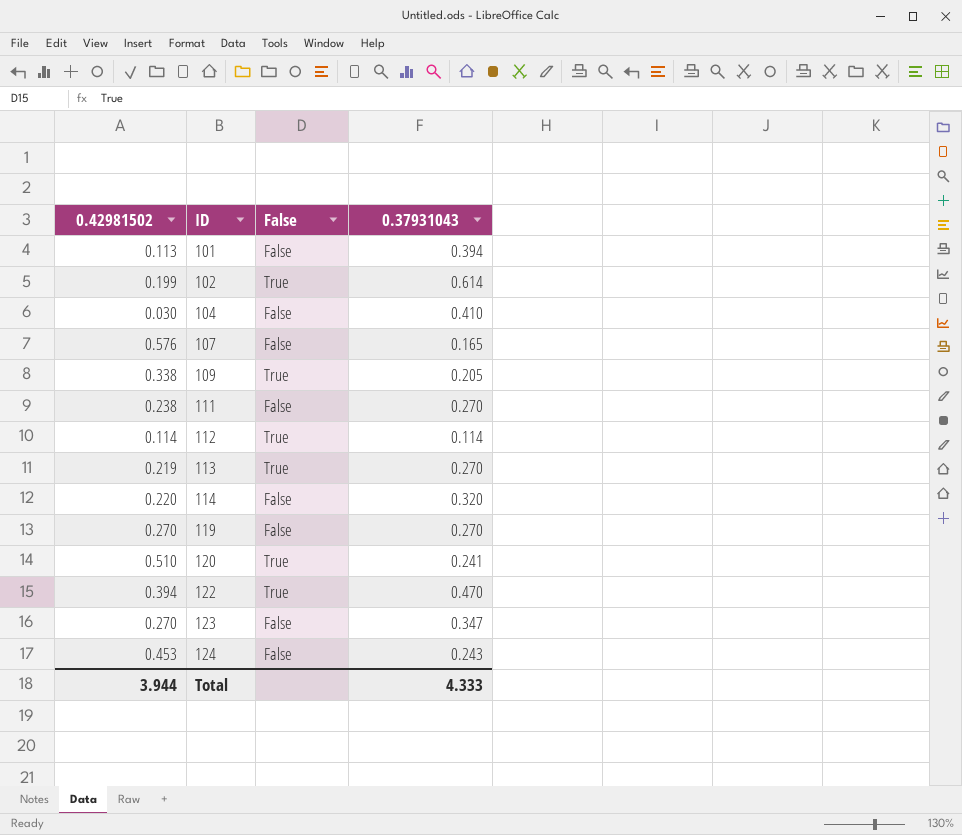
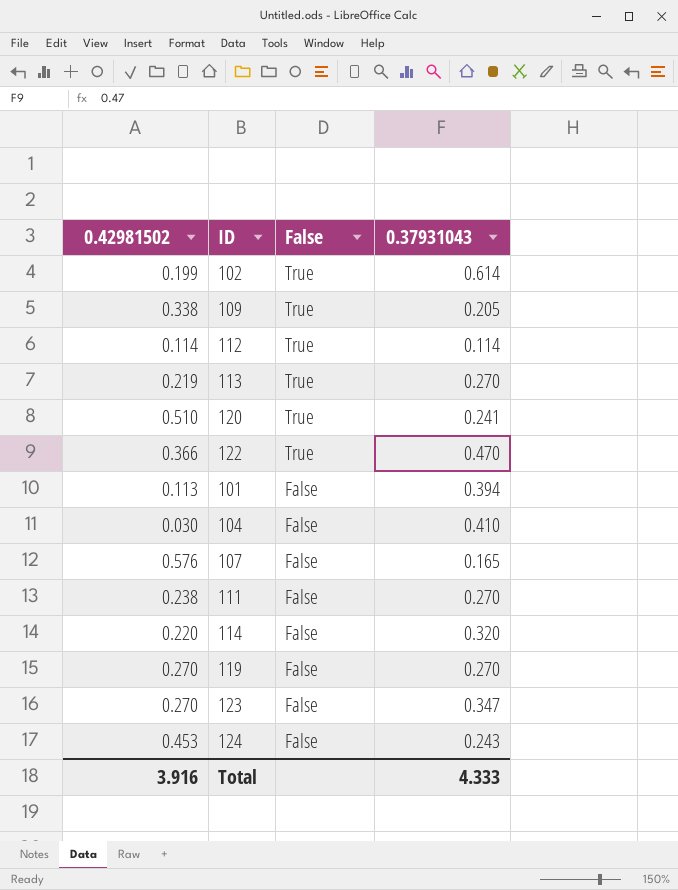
row order: ID ascending -> False descending
122 | 0.42981502: 0.394 -> 0.366
Total | 0.42981502: 3.944 -> 3.916

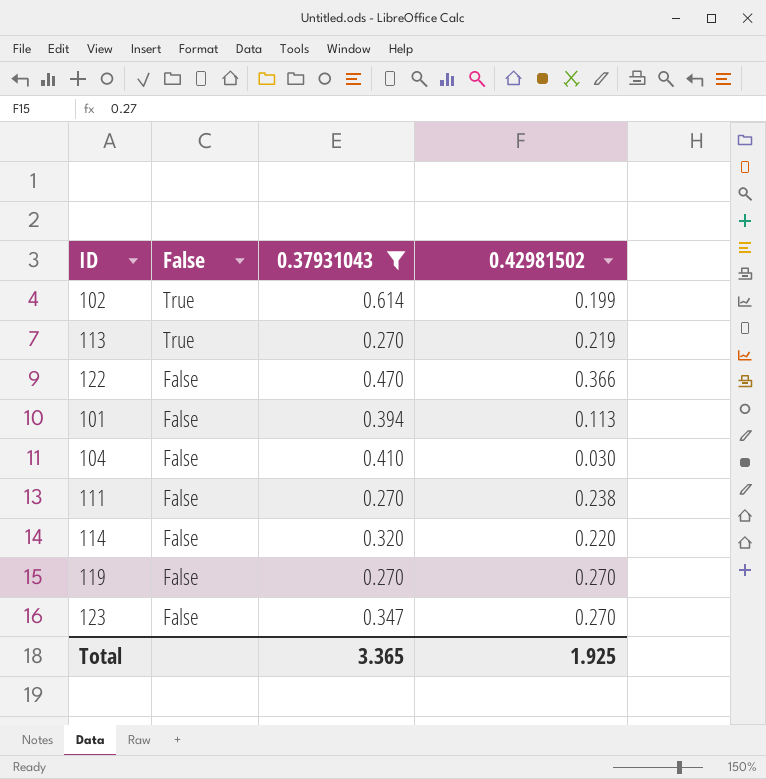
filter: none -> 0.37931043 >= 0.270
column 0.42981502 | position: 1 -> 4
122 | False: True -> False
Total | 0.37931043: 4.333 -> 3.365
Total | 0.42981502: 3.916 -> 1.925

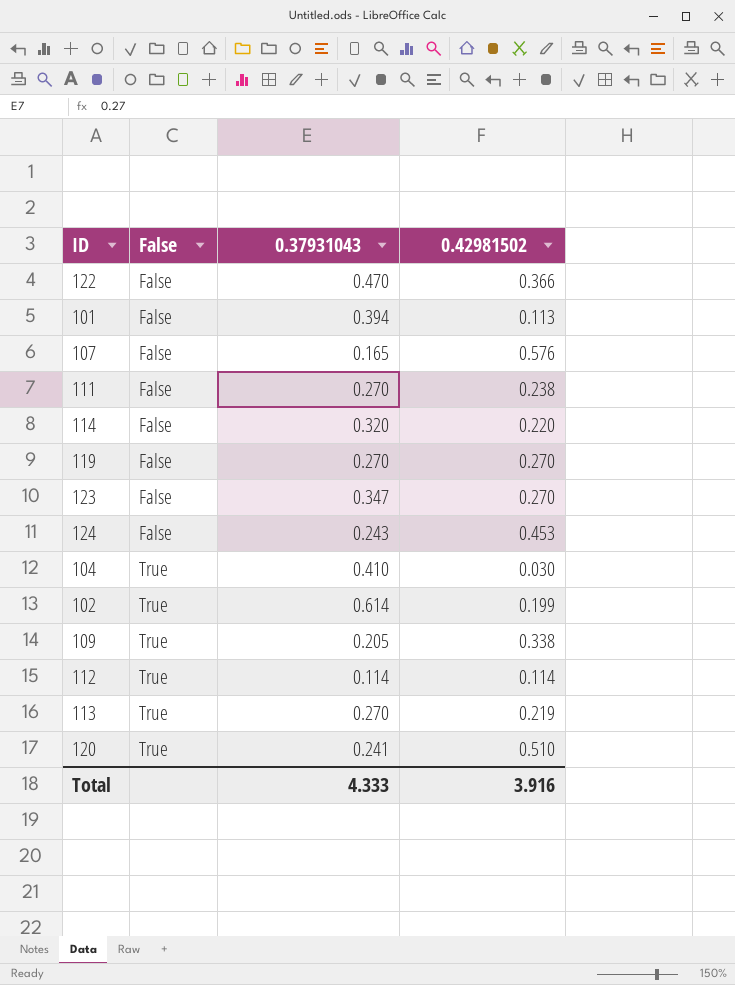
filter: 0.37931043 >= 0.270 -> none
row order: False descending -> False ascending
104 | False: False -> True
Total | 0.37931043: 3.365 -> 4.333
Total | 0.42981502: 1.925 -> 3.916

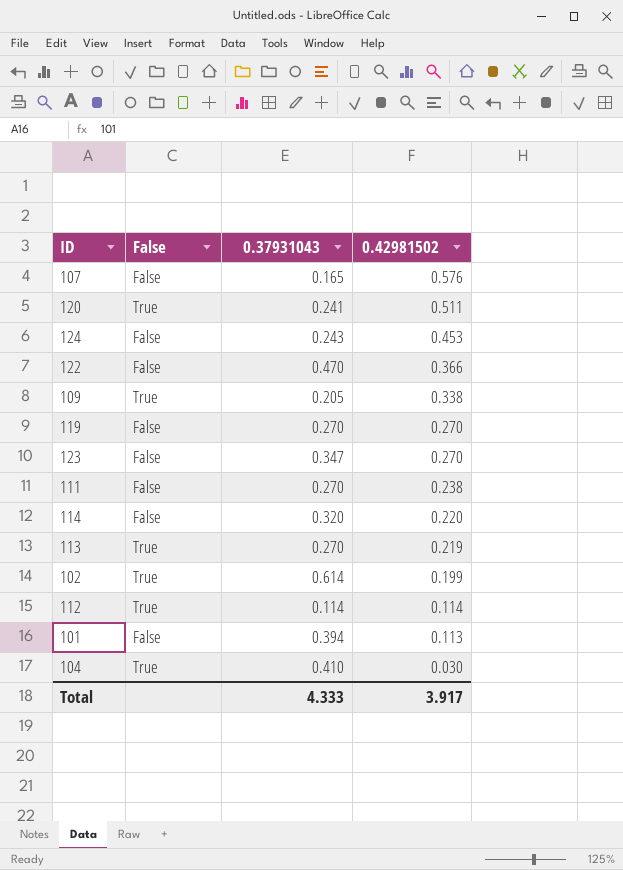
row order: False ascending -> 0.42981502 descending
120 | 0.42981502: 0.510 -> 0.511
Total | 0.42981502: 3.916 -> 3.917

